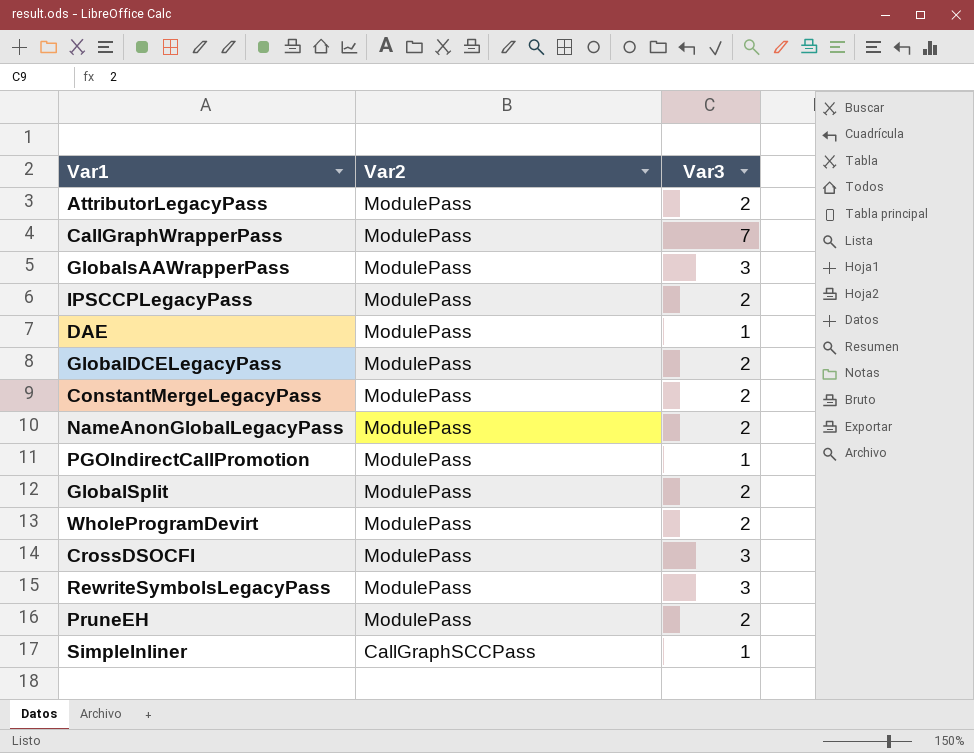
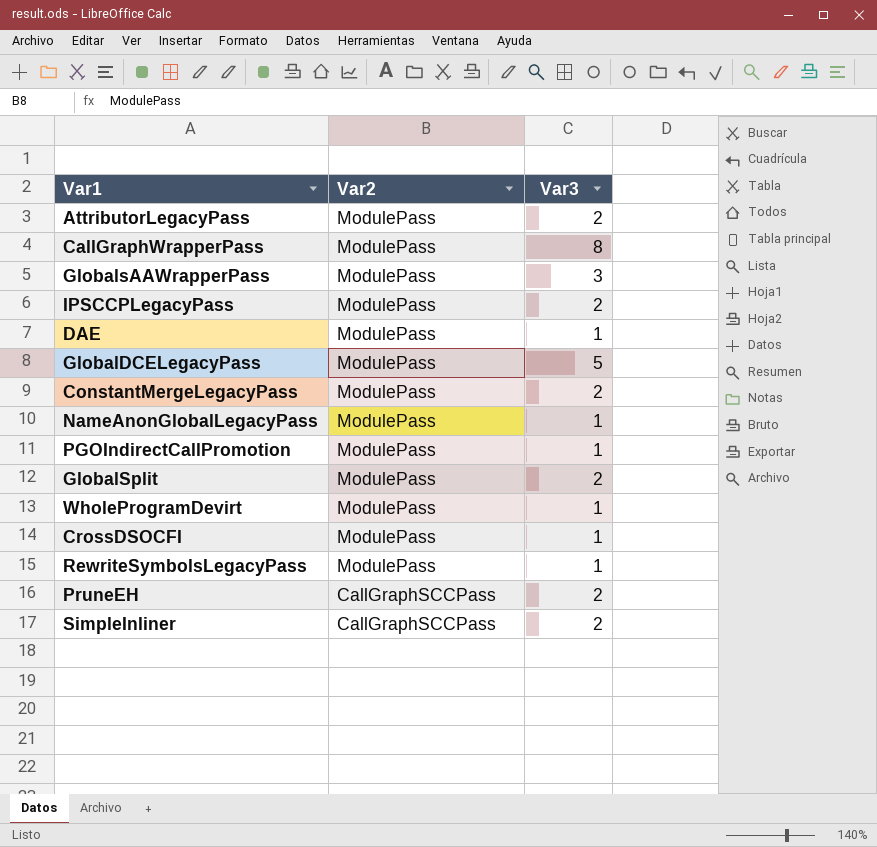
CallGraphWrapperPass | Var3: 7 -> 8
GlobalDCELegacyPass | Var3: 2 -> 5
NameAnonGlobalLegacyPass | Var3: 2 -> 1
WholeProgramDevirt | Var3: 2 -> 1
CrossDSOCFI | Var3: 3 -> 1
RewriteSymbolsLegacyPass | Var3: 3 -> 1
PruneEH | Var2: ModulePass -> CallGraphSCCPass
SimpleInliner | Var3: 1 -> 2

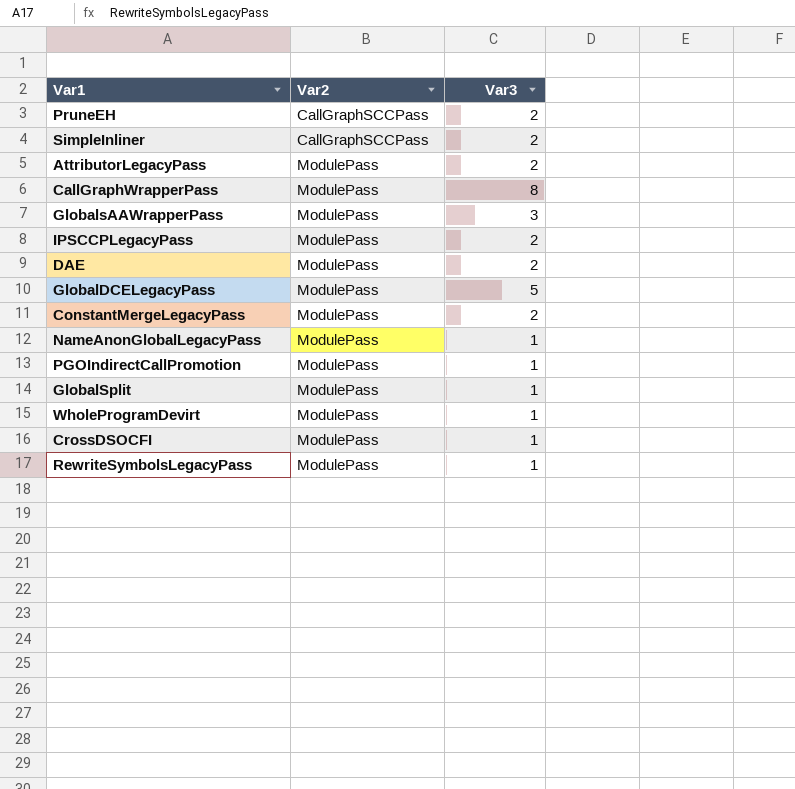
row order: Var2 descending -> Var2 ascending
DAE | Var3: 1 -> 2
GlobalSplit | Var3: 2 -> 1

